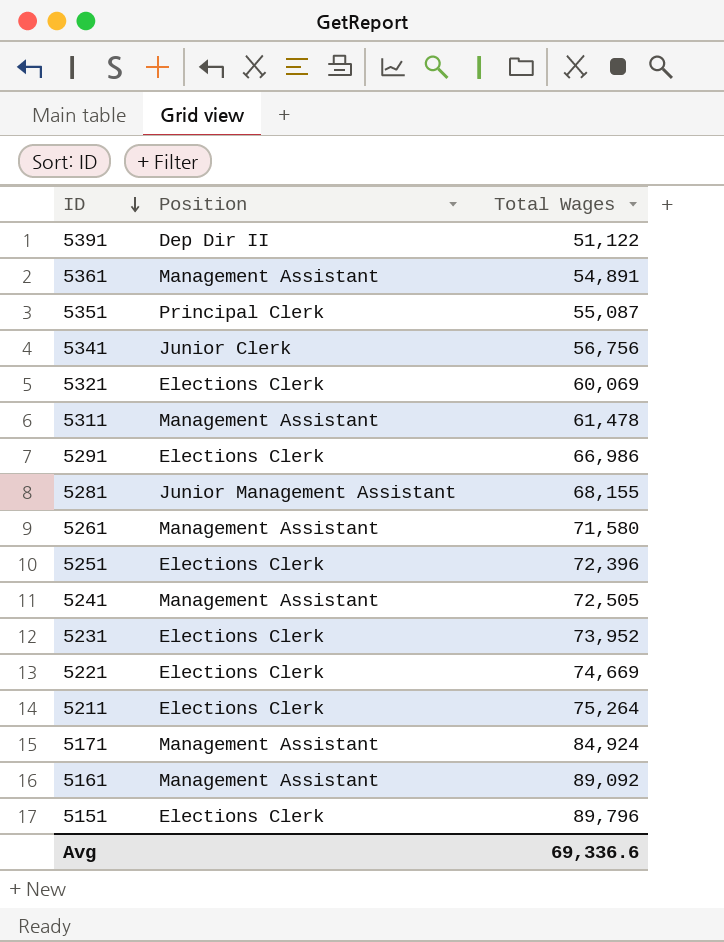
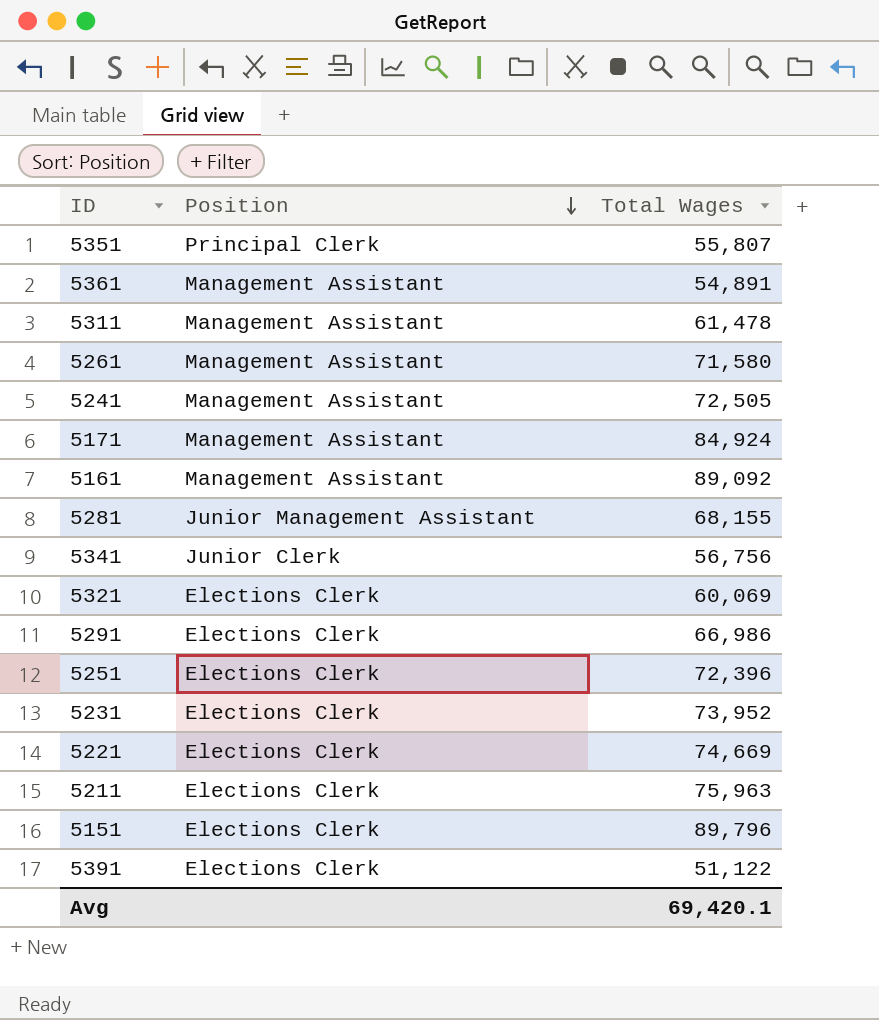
row order: ID descending -> Position descending
5351 | Total Wages: 55,087 -> 55,807
5211 | Total Wages: 75,264 -> 75,963
5391 | Position: Dep Dir II -> Elections Clerk
Avg | Total Wages: 69,336.6 -> 69,420.1

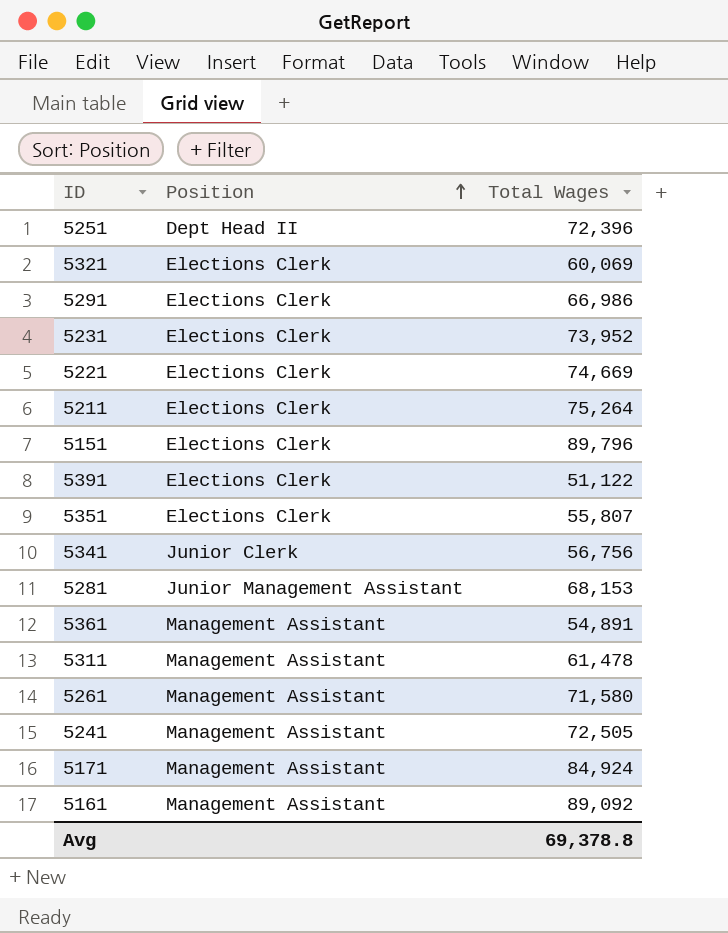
row order: Position descending -> Position ascending
5251 | Position: Elections Clerk -> Dept Head II
5211 | Total Wages: 75,963 -> 75,264
5351 | Position: Principal Clerk -> Elections Clerk
5281 | Total Wages: 68,155 -> 68,153
Avg | Total Wages: 69,420.1 -> 69,378.8

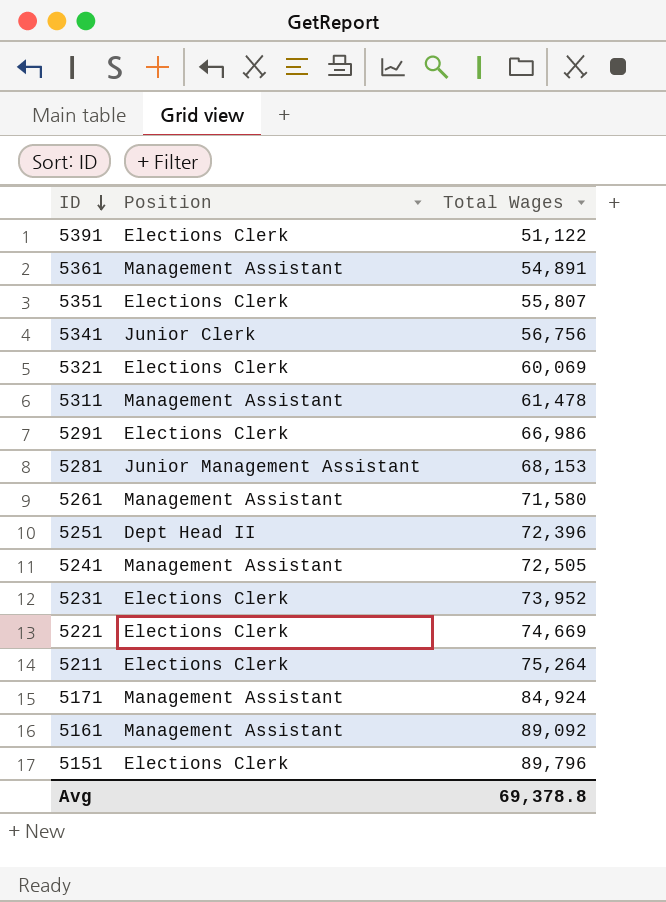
row order: Position ascending -> ID descending

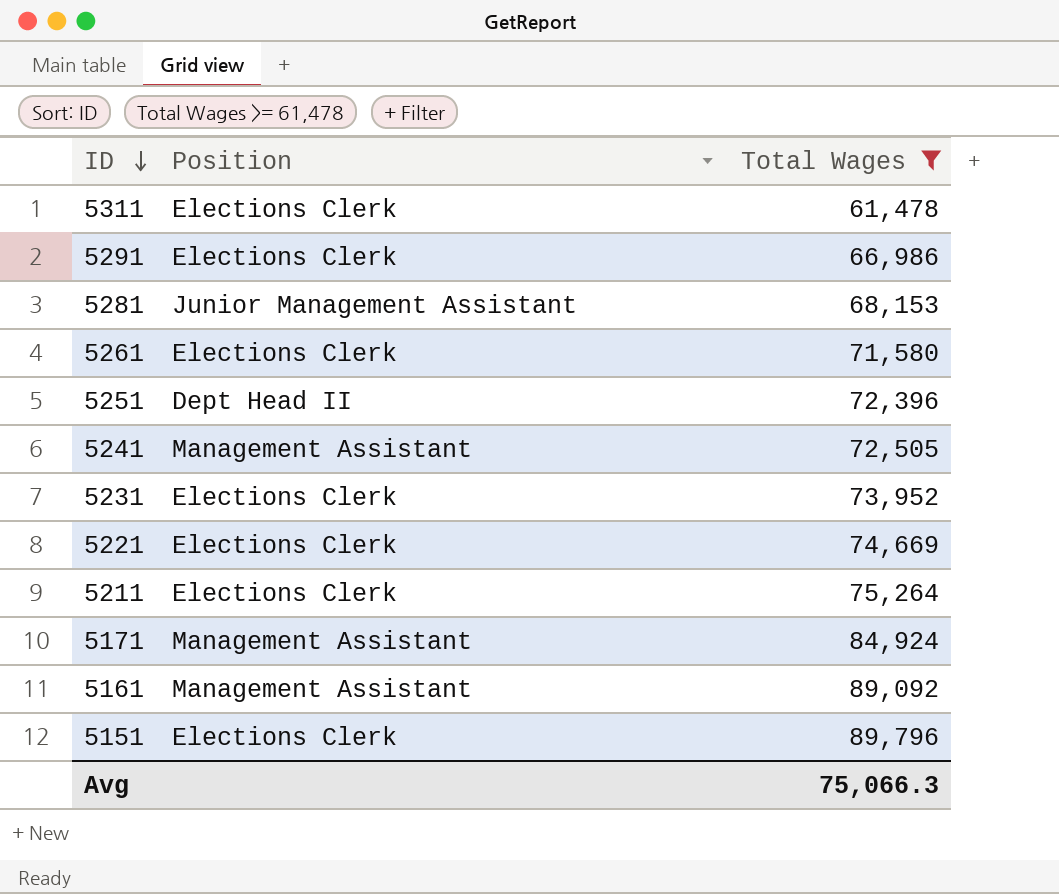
filter: none -> Total Wages >= 61,478
5311 | Position: Management Assistant -> Elections Clerk
5261 | Position: Management Assistant -> Elections Clerk
Avg | Total Wages: 69,378.8 -> 75,066.3

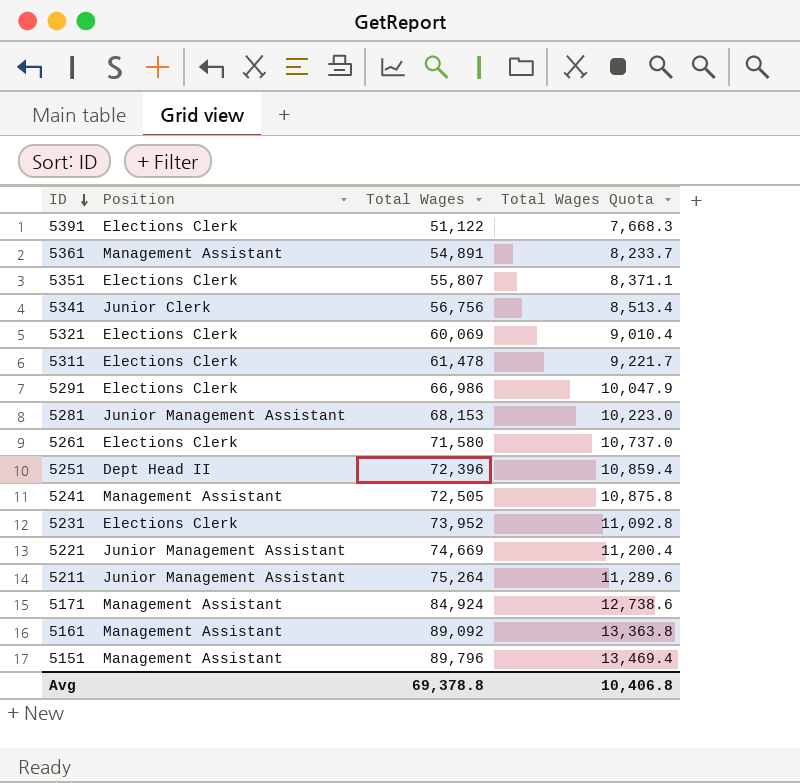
filter: Total Wages >= 61,478 -> none
column Total Wages Quota | formula: none -> [Total Wages] * 0.15
5221 | Position: Elections Clerk -> Junior Management Assistant
5211 | Position: Elections Clerk -> Junior Management Assistant
5151 | Position: Elections Clerk -> Management Assistant
Avg | Total Wages: 75,066.3 -> 69,378.8

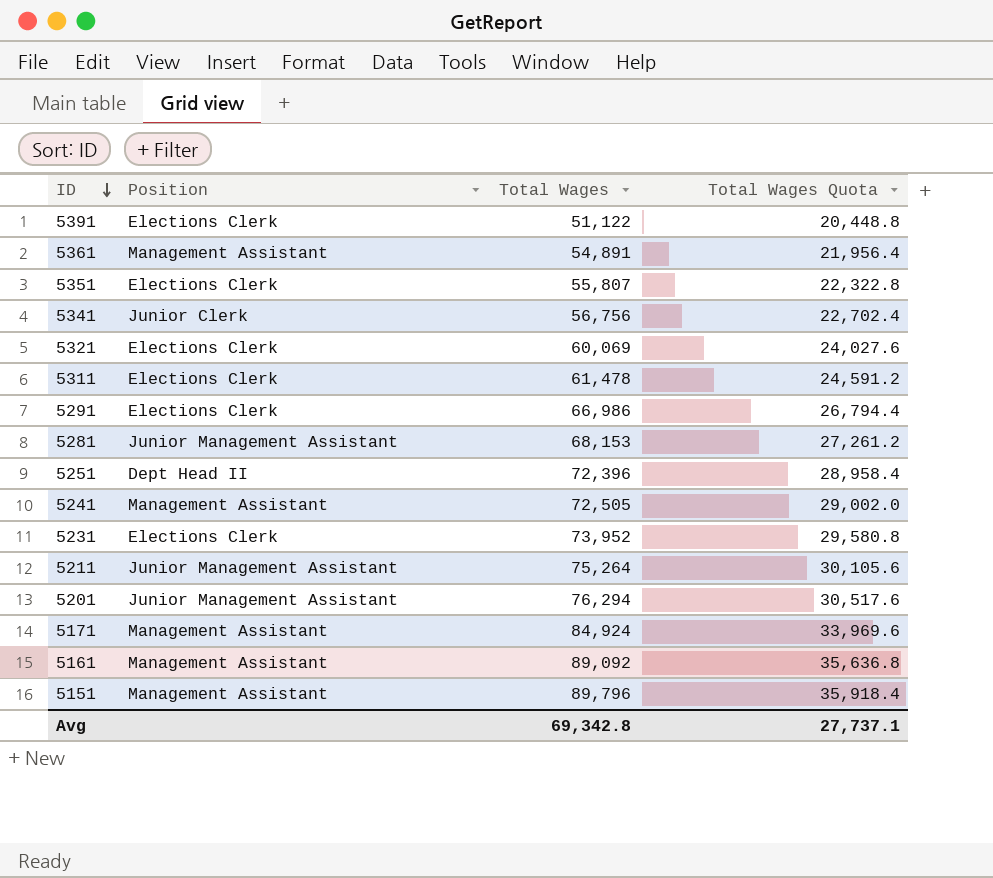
column Total Wages Quota | formula: [Total Wages] * 0.15 -> [Total Wages] * 0.4
row 5261: Elections Clerk | 71,580 | 10,737.0 -> none
row 5221: Junior Management Assistant | 74,669 | 11,200.4 -> none
row 5201: none -> Junior Management Assistant | 76,294 | 30,517.6
Avg | Total Wages: 69,378.8 -> 69,342.8
Avg | Total Wages Quota: 10,406.8 -> 27,737.1

